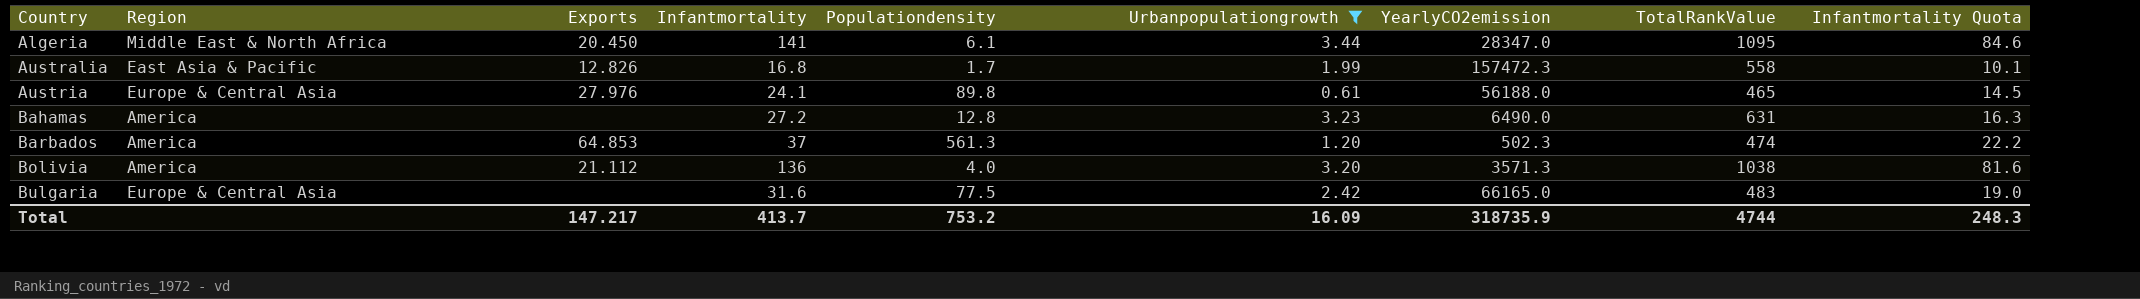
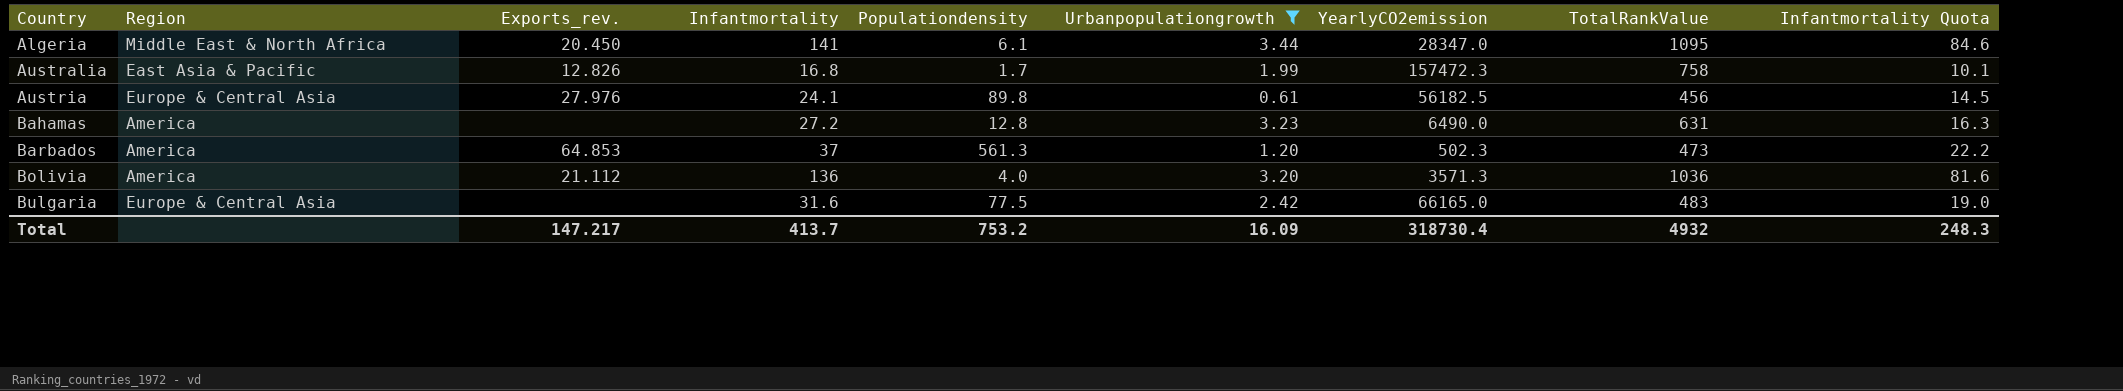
column name: Exports -> Exports_rev.
Australia | TotalRankValue: 558 -> 758
Austria | YearlyCO2emission: 56188.0 -> 56182.5
Austria | TotalRankValue: 465 -> 456
Barbados | TotalRankValue: 474 -> 473
Bolivia | TotalRankValue: 1038 -> 1036
Total | YearlyCO2emission: 318735.9 -> 318730.4
Total | TotalRankValue: 4744 -> 4932

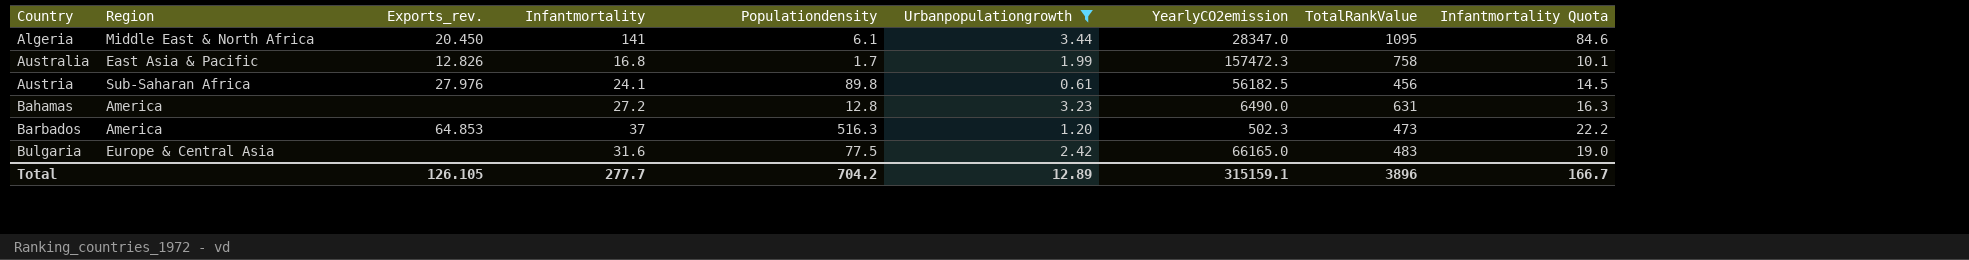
row Bolivia: America | 21.112 | 136 | 4.0 | 3.20 | 3571.3 | 1036 | 81.6 -> none
Austria | Region: Europe & Central Asia -> Sub-Saharan Africa
Barbados | Populationdensity: 561.3 -> 516.3
Total | Exports_rev.: 147.217 -> 126.105
Total | Infantmortality: 413.7 -> 277.7
Total | Populationdensity: 753.2 -> 704.2
Total | Urbanpopulationgrowth: 16.09 -> 12.89
Total | YearlyCO2emission: 318730.4 -> 315159.1
Total | TotalRankValue: 4932 -> 3896
Total | Infantmortality Quota: 248.3 -> 166.7

